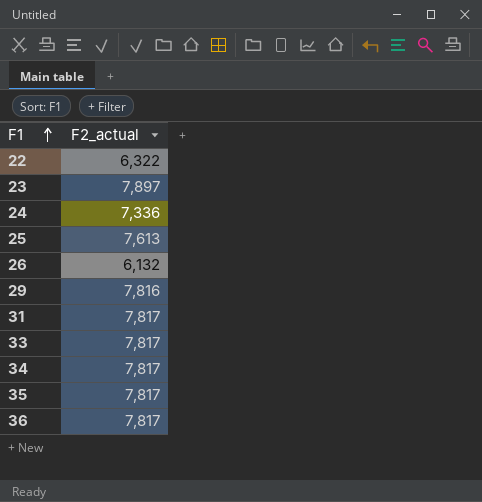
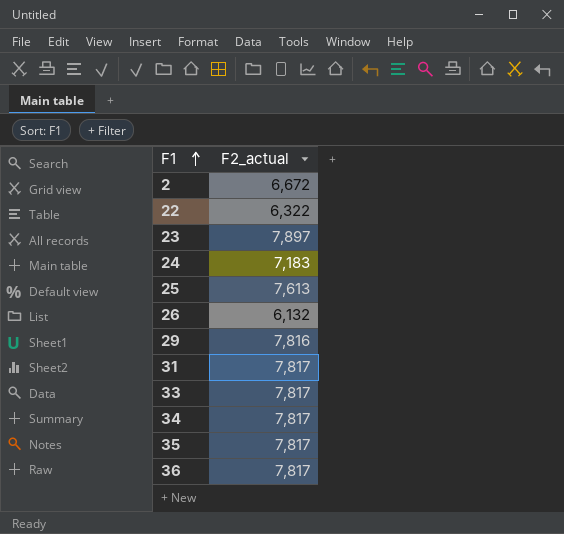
row 2: none -> 6,672
24 | F2_actual: 7,336 -> 7,183

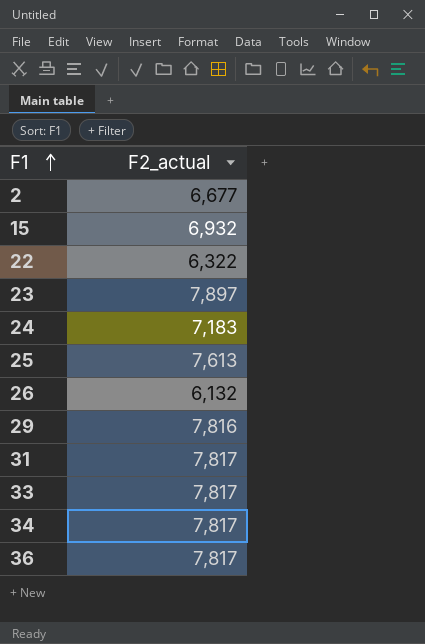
row 35: 7,817 -> none
2 | F2_actual: 6,672 -> 6,677
row 15: none -> 6,932

